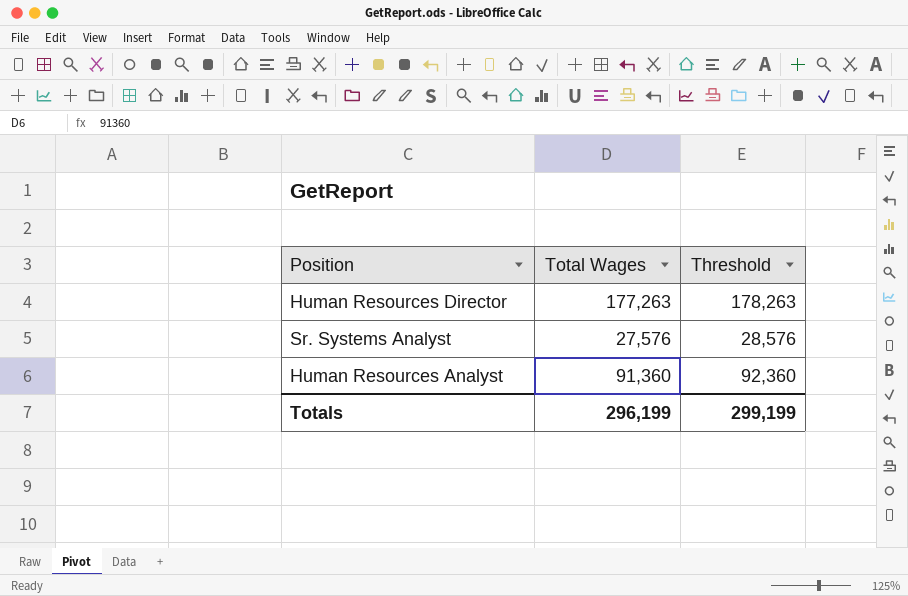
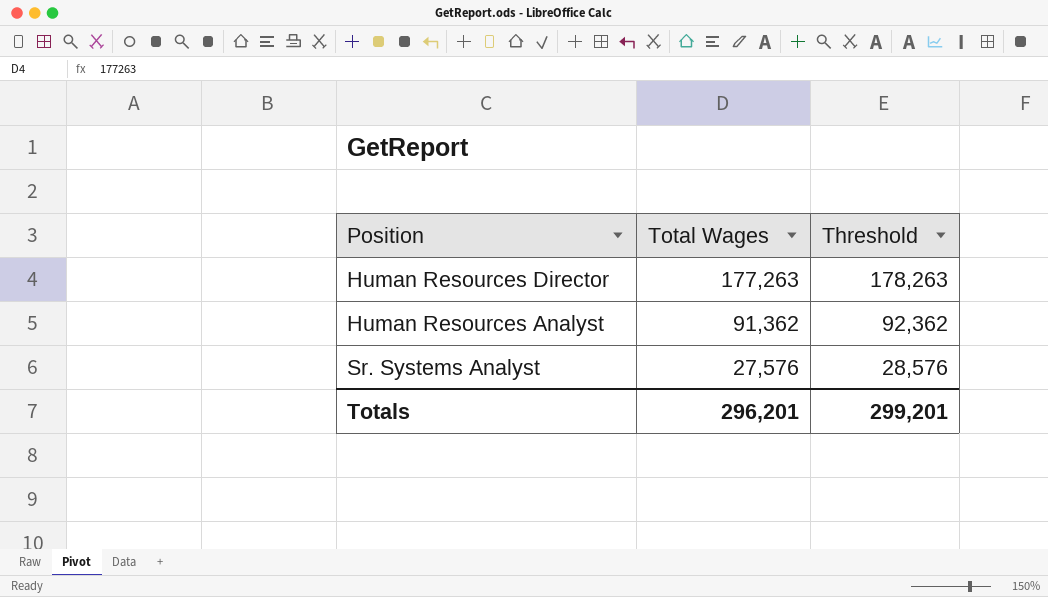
row order: none -> Total Wages descending
Human Resources Analyst | Total Wages: 91,360 -> 91,362
Human Resources Analyst | Threshold: 92,360 -> 92,362
Totals | Total Wages: 296,199 -> 296,201
Totals | Threshold: 299,199 -> 299,201

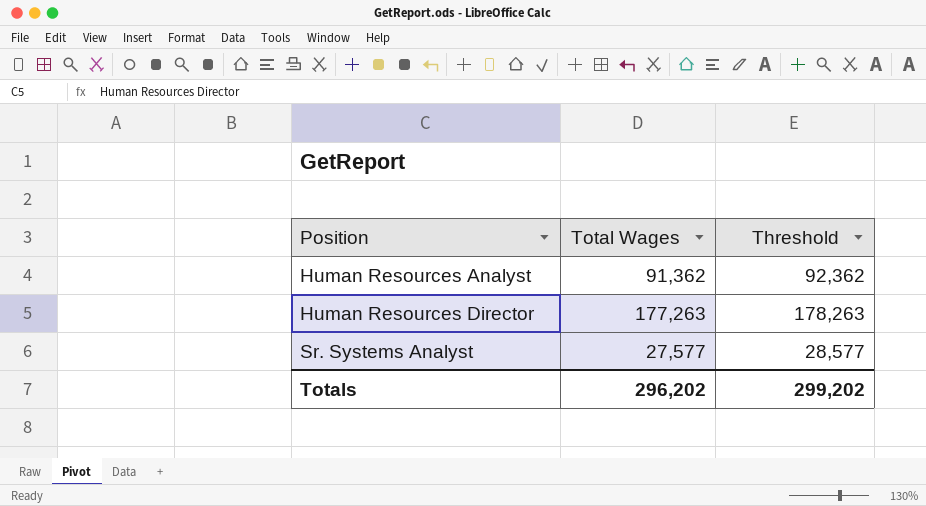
row order: Total Wages descending -> Position ascending
Sr. Systems Analyst | Total Wages: 27,576 -> 27,577
Sr. Systems Analyst | Threshold: 28,576 -> 28,577
Totals | Total Wages: 296,201 -> 296,202
Totals | Threshold: 299,201 -> 299,202

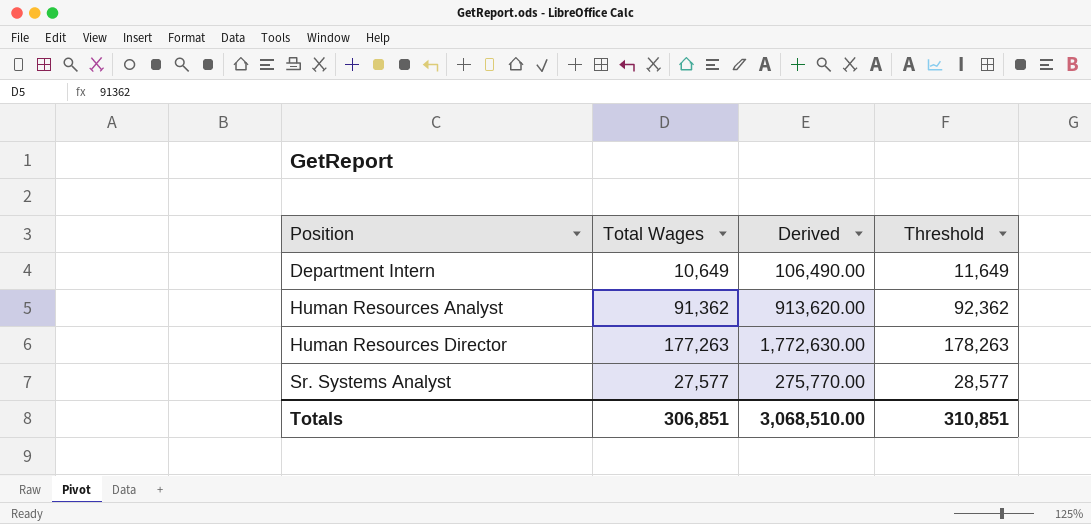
column Derived | formula: none -> [Total Wages] * 10
row Department Intern: none -> 10,649 | 106,490.00 | 11,649
Totals | Total Wages: 296,202 -> 306,851
Totals | Threshold: 299,202 -> 310,851

